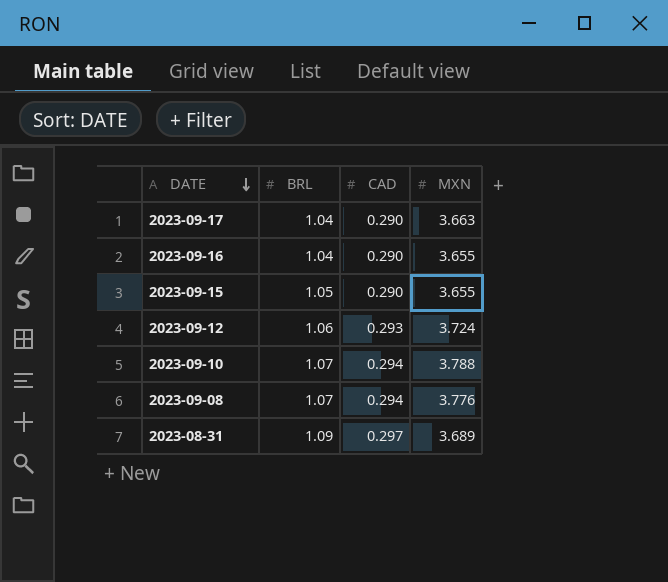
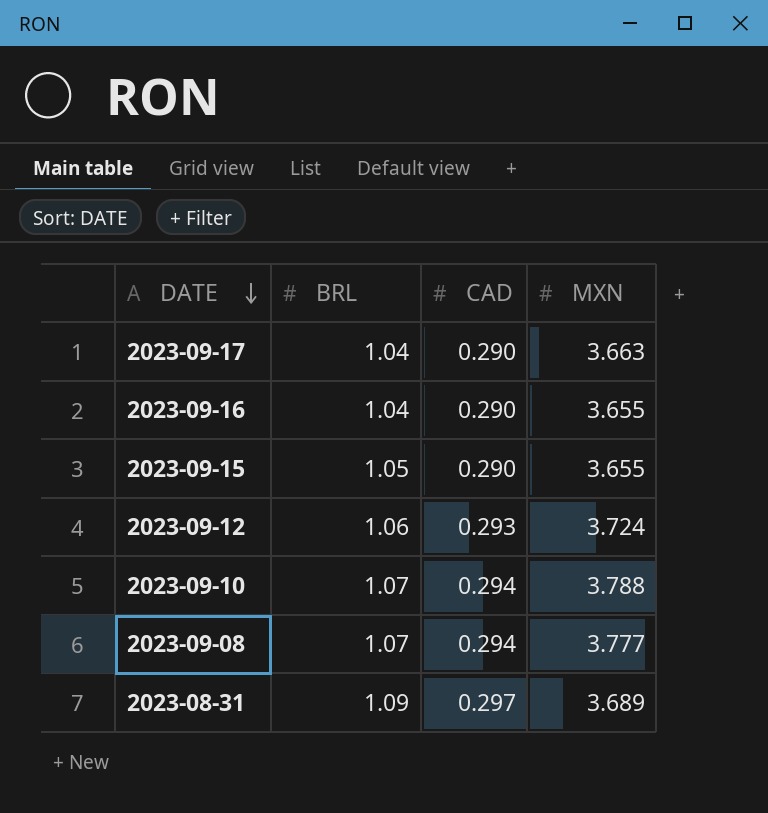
2023-09-08 | MXN: 3.776 -> 3.777

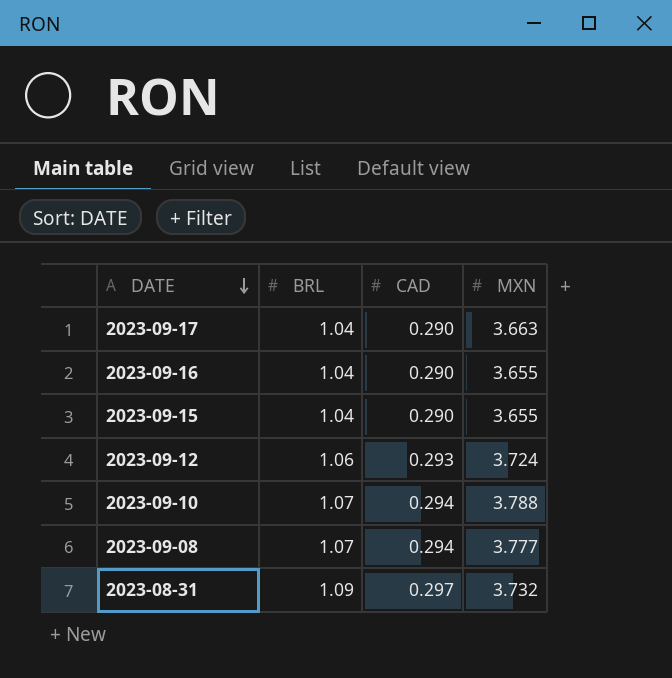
2023-09-15 | BRL: 1.05 -> 1.04
2023-08-31 | MXN: 3.689 -> 3.732

